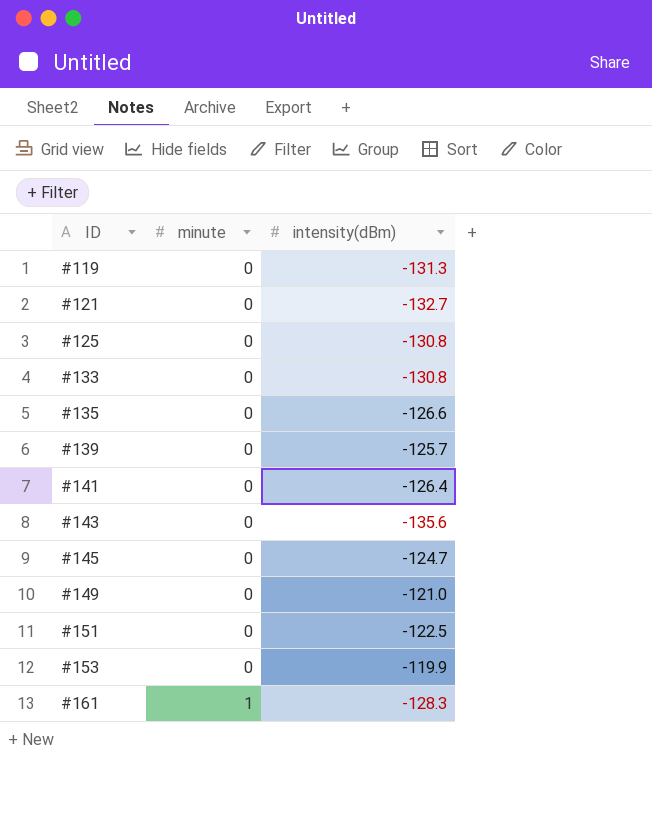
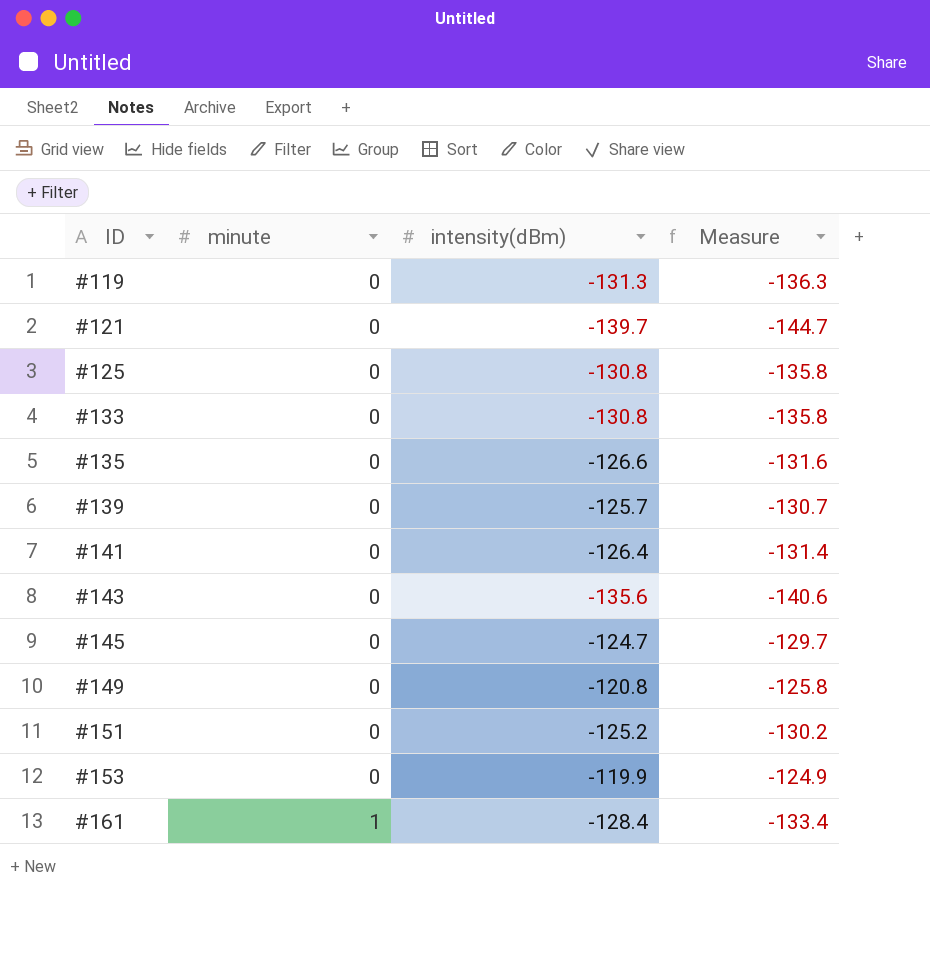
column Measure | formula: none -> [intensity(dBm)] - 5
#121 | intensity(dBm): -132.7 -> -139.7
#149 | intensity(dBm): -121.0 -> -120.8
#151 | intensity(dBm): -122.5 -> -125.2
#161 | intensity(dBm): -128.3 -> -128.4

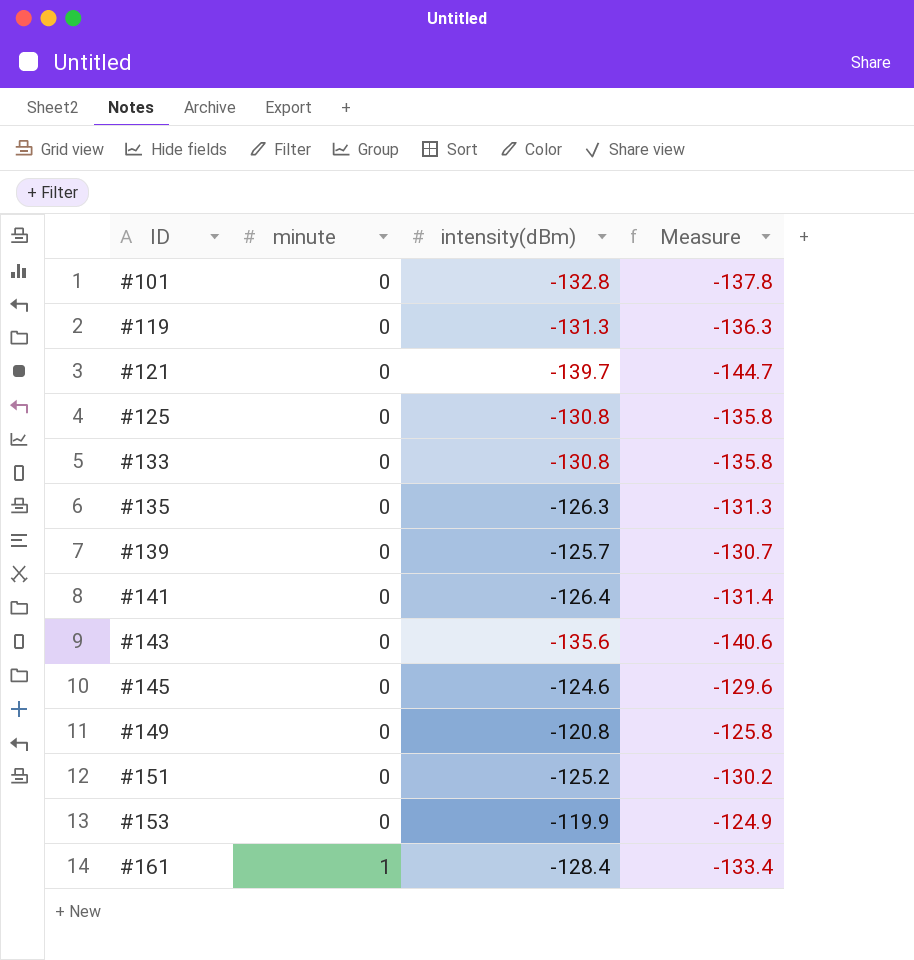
row #101: none -> 0 | -132.8 | -137.8
#135 | intensity(dBm): -126.6 -> -126.3
#135 | Measure: -131.6 -> -131.3
#145 | intensity(dBm): -124.7 -> -124.6
#145 | Measure: -129.7 -> -129.6

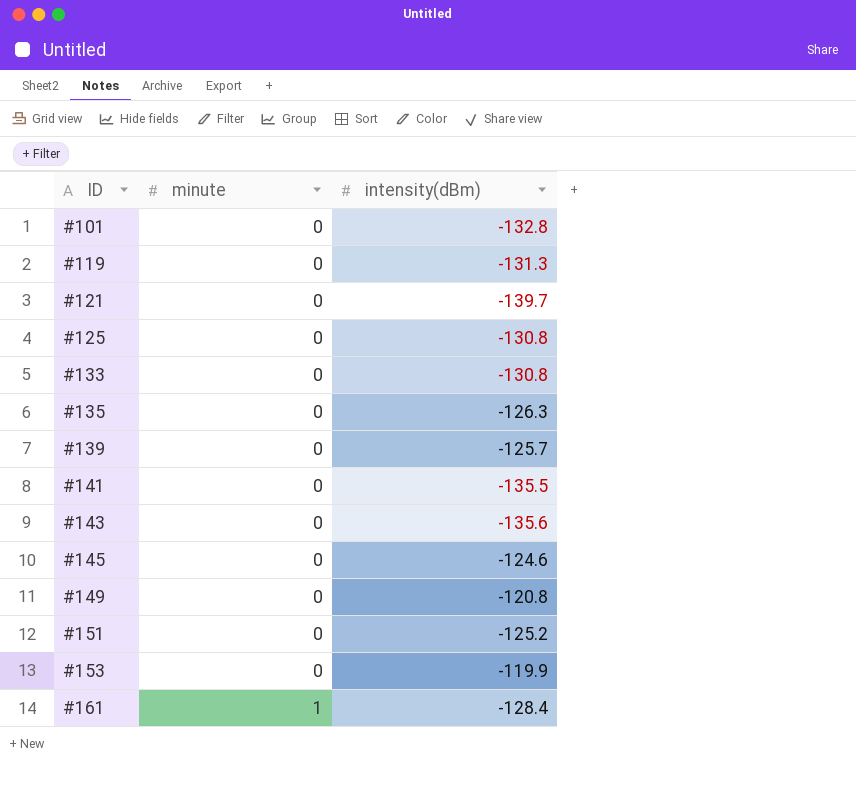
column Measure | formula: [intensity(dBm)] - 5 -> none
#141 | intensity(dBm): -126.4 -> -135.5

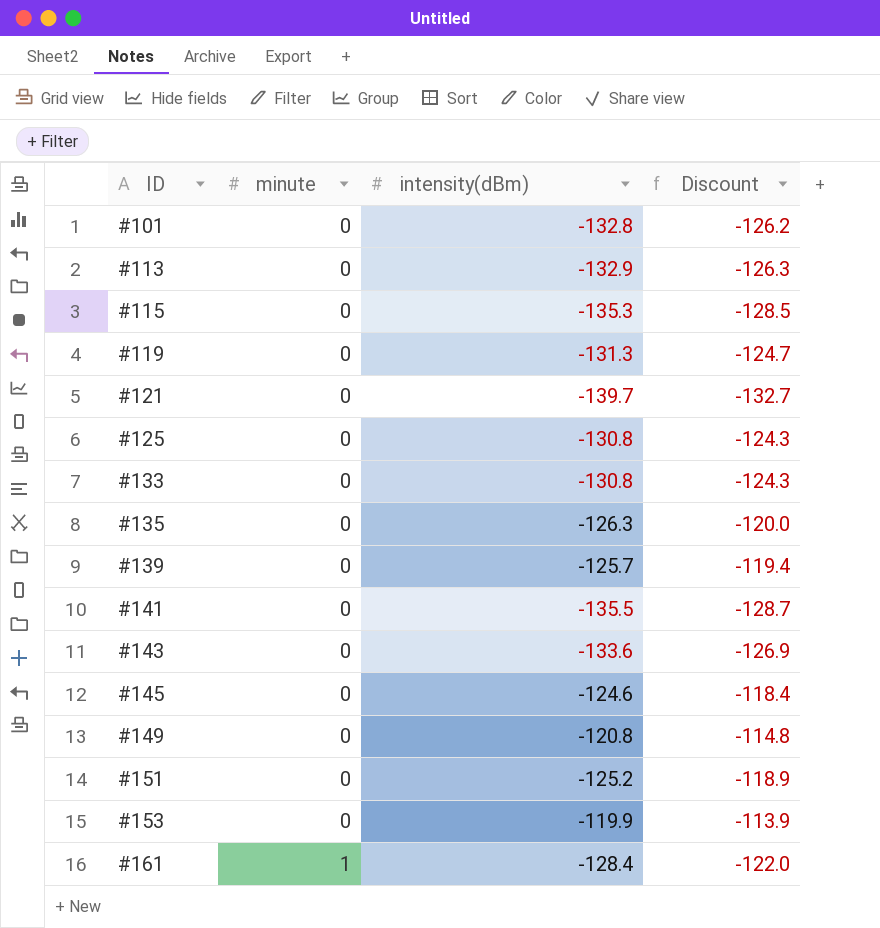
column Discount | formula: none -> [intensity(dBm)] * 0.95
row #113: none -> 0 | -132.9 | -126.3
row #115: none -> 0 | -135.3 | -128.5
#143 | intensity(dBm): -135.6 -> -133.6

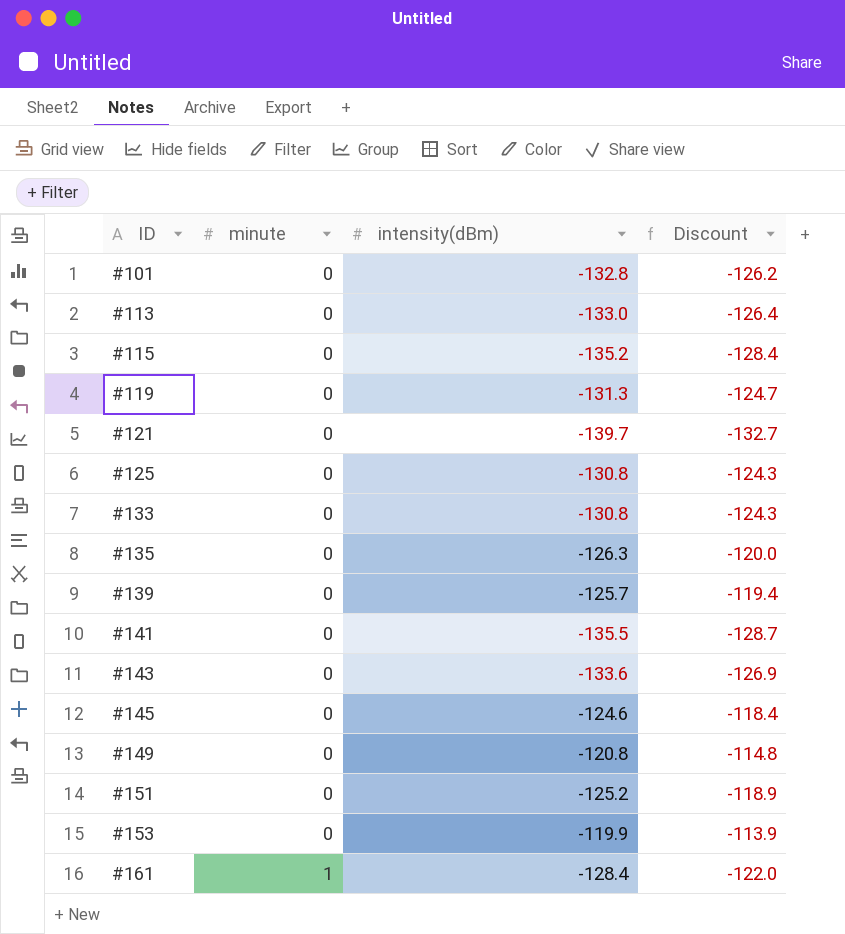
#113 | intensity(dBm): -132.9 -> -133.0
#113 | Discount: -126.3 -> -126.4
#115 | intensity(dBm): -135.3 -> -135.2
#115 | Discount: -128.5 -> -128.4

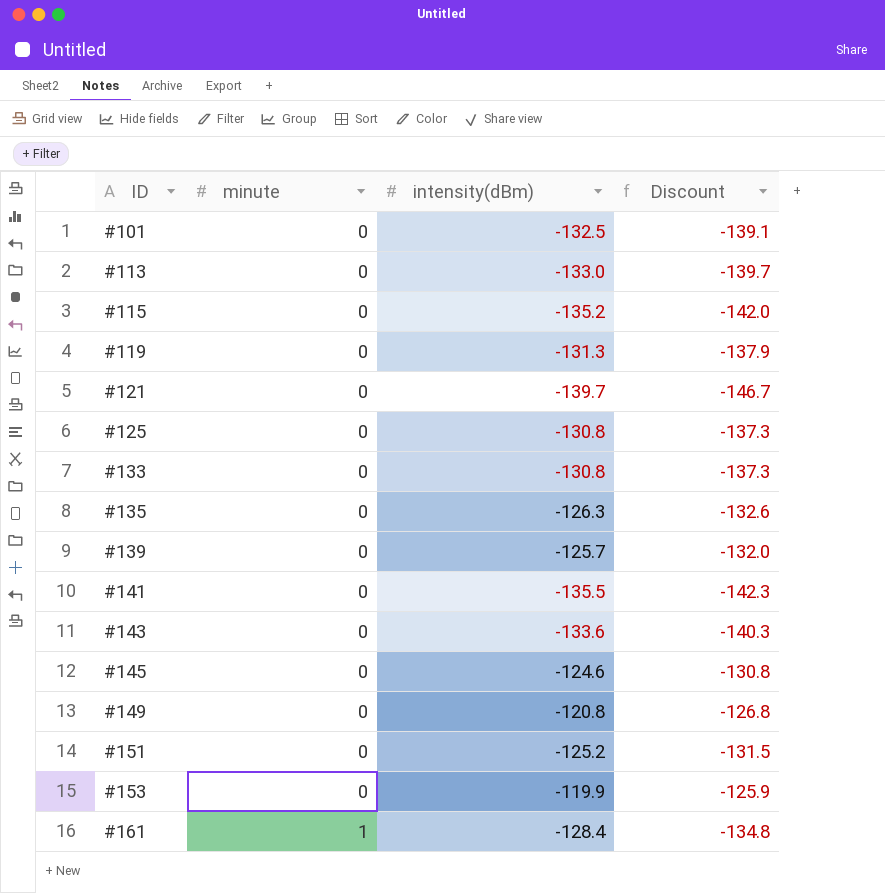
column Discount | formula: [intensity(dBm)] * 0.95 -> [intensity(dBm)] * 1.05
#101 | intensity(dBm): -132.8 -> -132.5

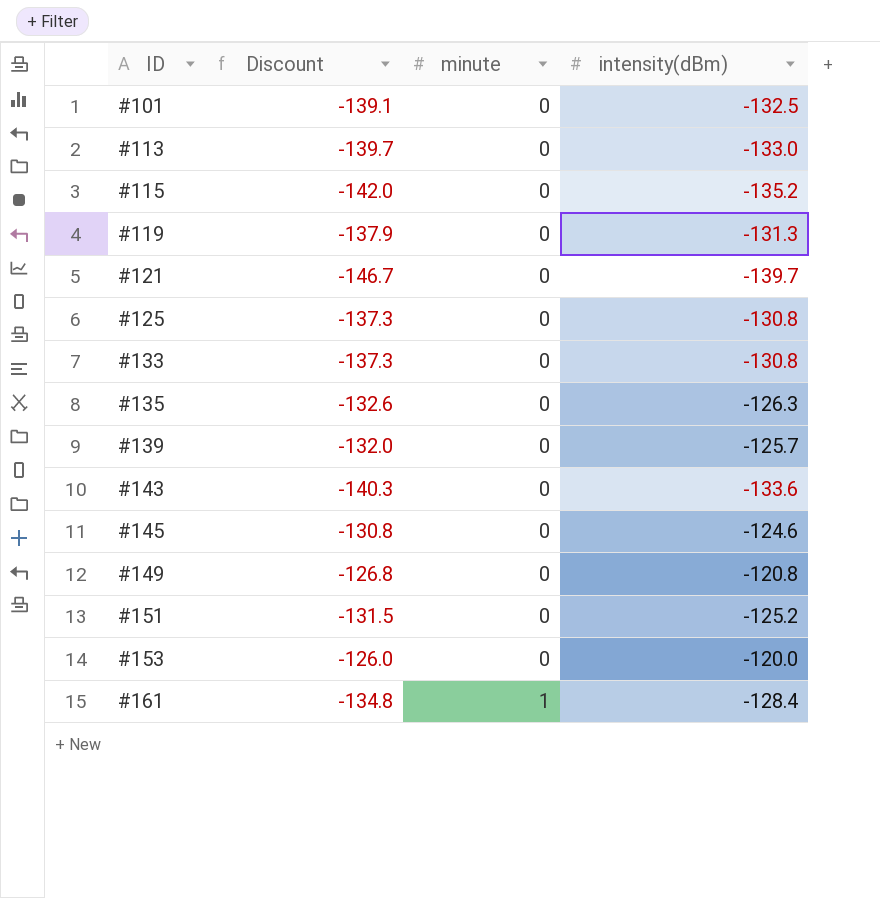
column Discount | position: 4 -> 2
row #141: 0 | -135.5 | -142.3 -> none
#153 | Discount: -125.9 -> -126.0
#153 | intensity(dBm): -119.9 -> -120.0

